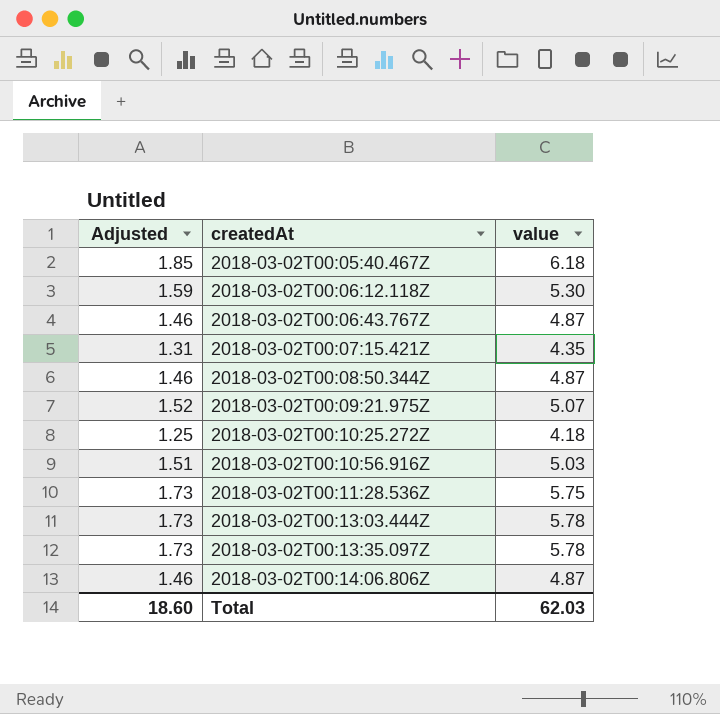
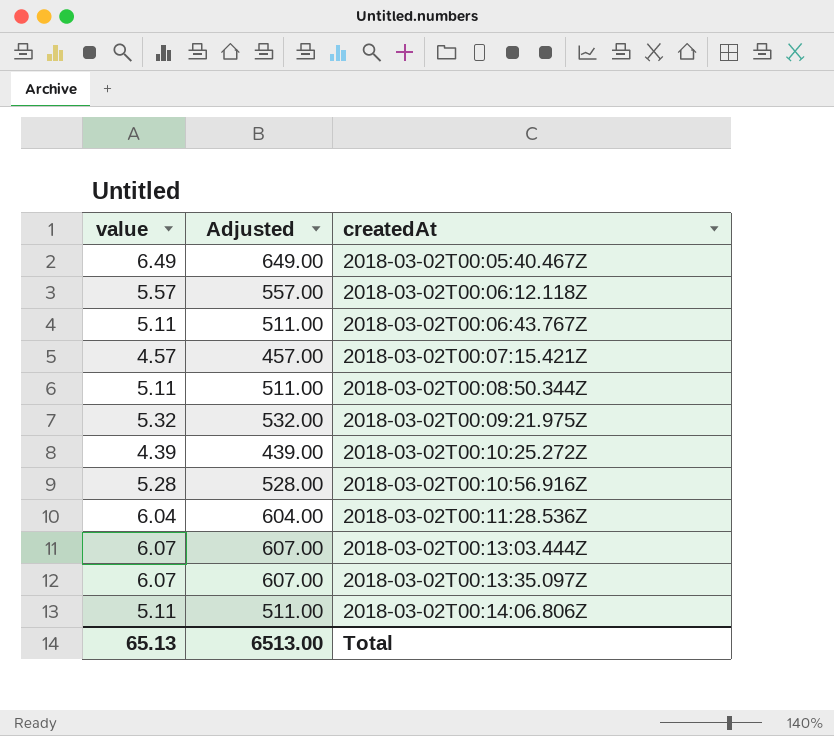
column value | position: 3 -> 1
column Adjusted | formula: [value] * 0.3 -> [value] * 100
2018-03-02T00:05:40.467Z | value: 6.18 -> 6.49
2018-03-02T00:06:12.118Z | value: 5.30 -> 5.57
2018-03-02T00:06:43.767Z | value: 4.87 -> 5.11
2018-03-02T00:07:15.421Z | value: 4.35 -> 4.57
2018-03-02T00:08:50.344Z | value: 4.87 -> 5.11
2018-03-02T00:09:21.975Z | value: 5.07 -> 5.32
2018-03-02T00:10:25.272Z | value: 4.18 -> 4.39
2018-03-02T00:10:56.916Z | value: 5.03 -> 5.28
2018-03-02T00:11:28.536Z | value: 5.75 -> 6.04
2018-03-02T00:13:03.444Z | value: 5.78 -> 6.07
2018-03-02T00:13:35.097Z | value: 5.78 -> 6.07
2018-03-02T00:14:06.806Z | value: 4.87 -> 5.11
Total | value: 62.03 -> 65.13
Total | Adjusted: 18.60 -> 6513.00

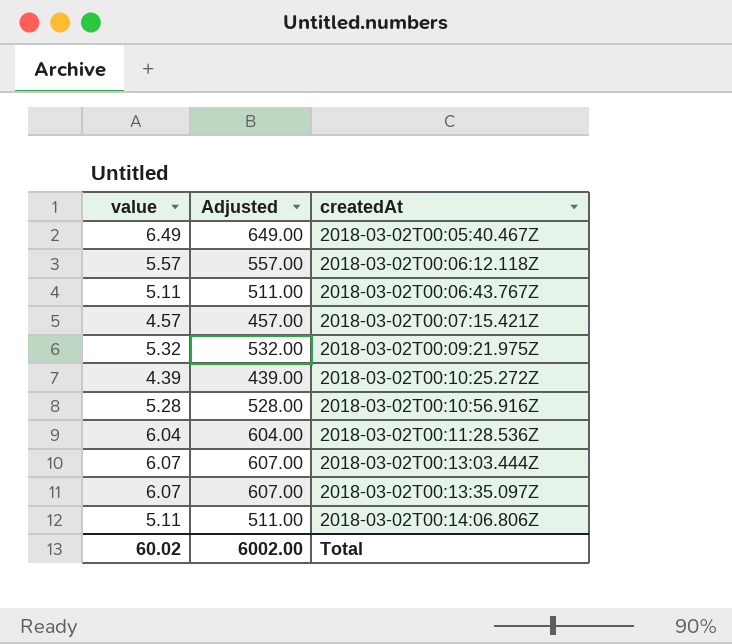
row 2018-03-02T00:08:50.344Z: 5.11 | 511.00 -> none
Total | value: 65.13 -> 60.02
Total | Adjusted: 6513.00 -> 6002.00

